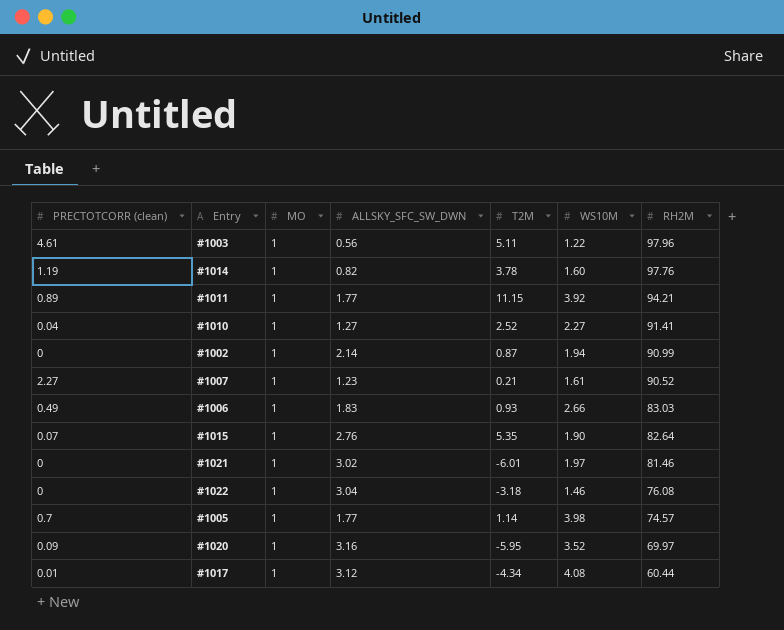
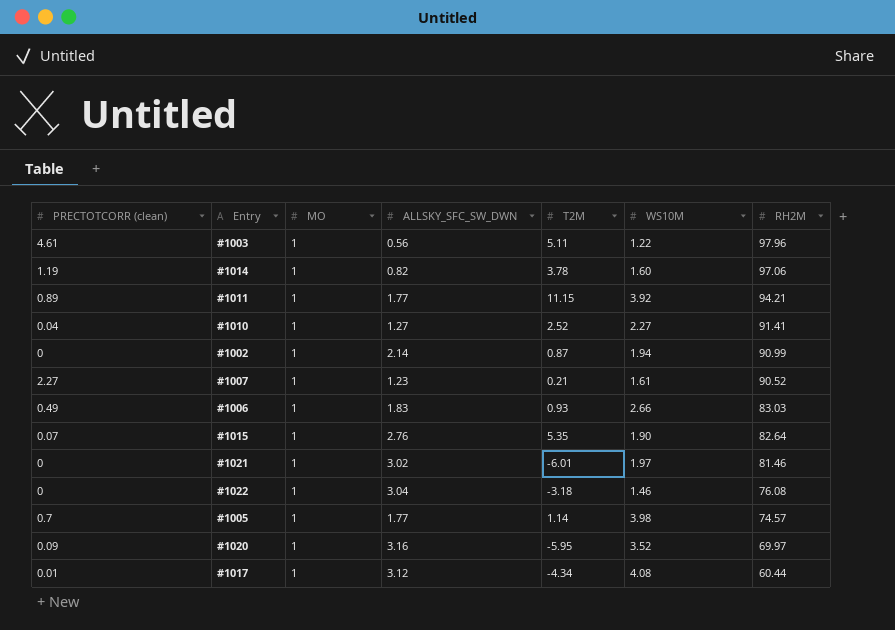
#1014 | RH2M: 97.76 -> 97.06

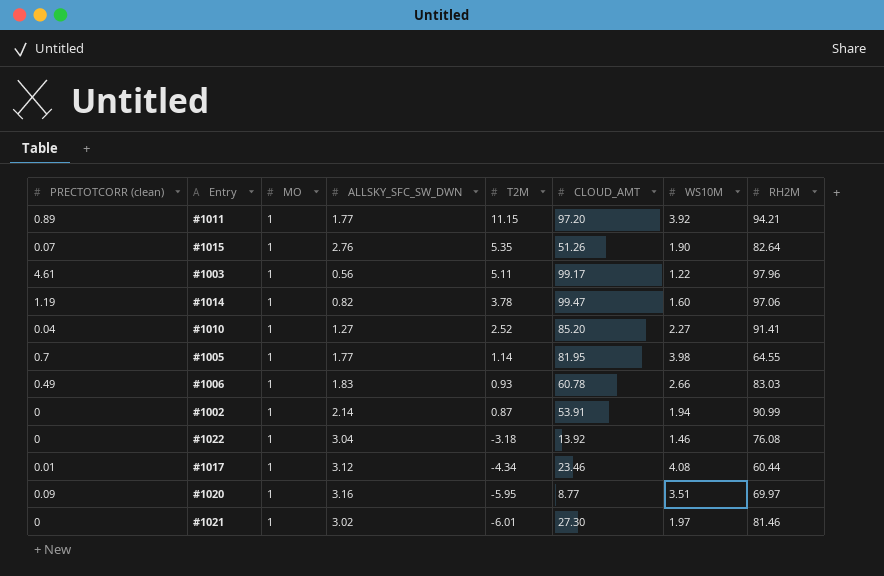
row order: RH2M descending -> T2M descending
column CLOUD_AMT | position: none -> 6
row #1007: 2.27 | 1 | 1.23 | 0.21 | 1.61 | 90.52 -> none
#1005 | RH2M: 74.57 -> 64.55
#1020 | WS10M: 3.52 -> 3.51

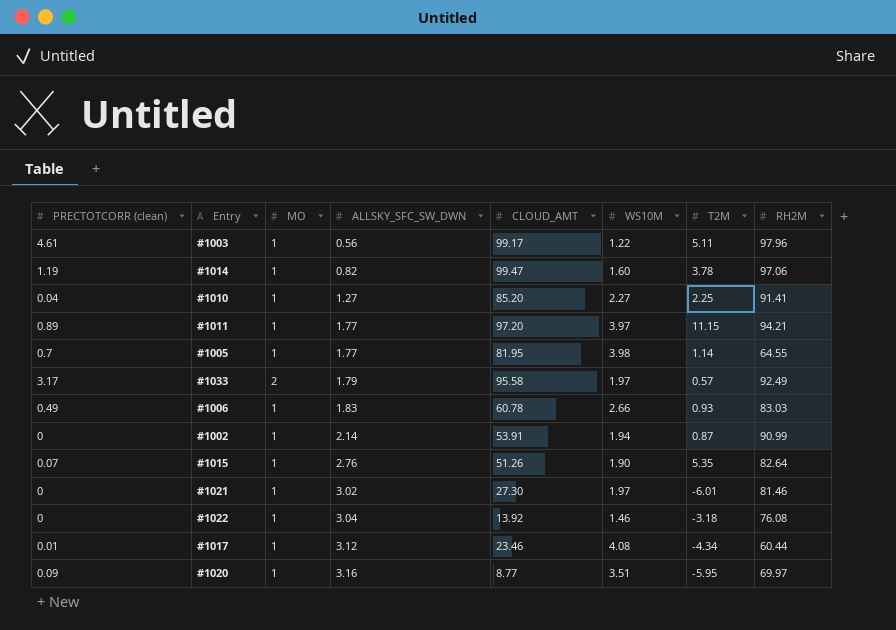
row order: T2M descending -> ALLSKY_SFC_SW_DWN ascending
column T2M | position: 5 -> 7
#1010 | T2M: 2.52 -> 2.25
#1011 | WS10M: 3.92 -> 3.97
row #1033: none -> 3.17 | 2 | 1.79 | 95.58 | 1.97 | 0.57 | 92.49

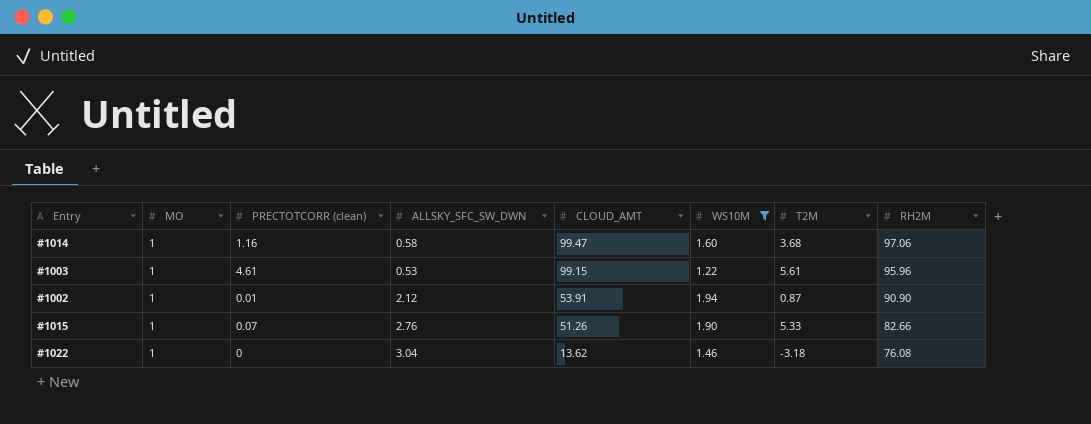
filter: none -> WS10M <= 1.94
row order: ALLSKY_SFC_SW_DWN ascending -> CLOUD_AMT descending
column PRECTOTCORR (clean) | position: 1 -> 3
#1014 | PRECTOTCORR (clean): 1.19 -> 1.16
#1014 | ALLSKY_SFC_SW_DWN: 0.82 -> 0.58
#1014 | T2M: 3.78 -> 3.68
#1003 | ALLSKY_SFC_SW_DWN: 0.56 -> 0.53
#1003 | CLOUD_AMT: 99.17 -> 99.15
#1003 | T2M: 5.11 -> 5.61
#1003 | RH2M: 97.96 -> 95.96
#1002 | PRECTOTCORR (clean): 0 -> 0.01
#1002 | ALLSKY_SFC_SW_DWN: 2.14 -> 2.12
#1002 | RH2M: 90.99 -> 90.90
#1015 | T2M: 5.35 -> 5.33
#1015 | RH2M: 82.64 -> 82.66
#1022 | CLOUD_AMT: 13.92 -> 13.62

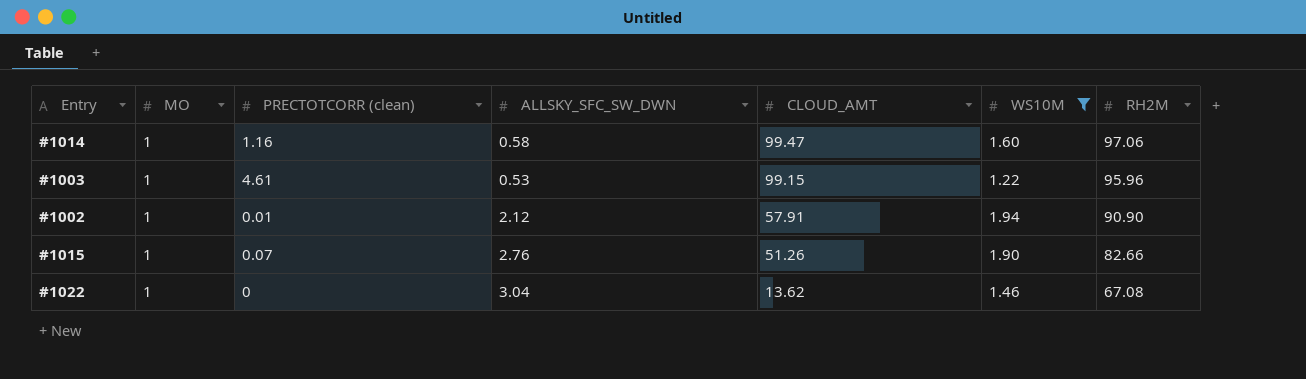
column T2M | position: 7 -> none
#1002 | CLOUD_AMT: 53.91 -> 57.91
#1022 | RH2M: 76.08 -> 67.08

